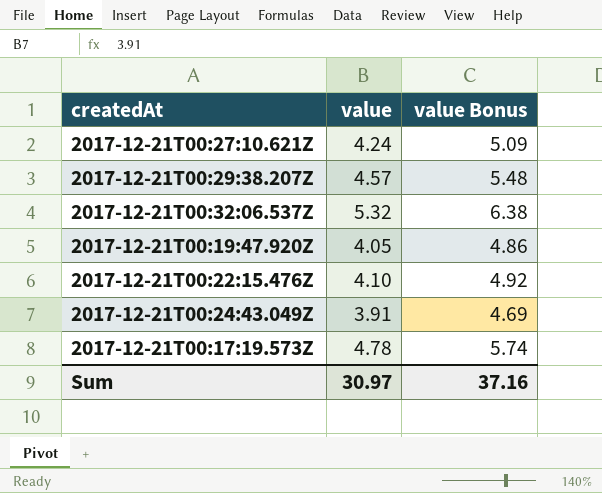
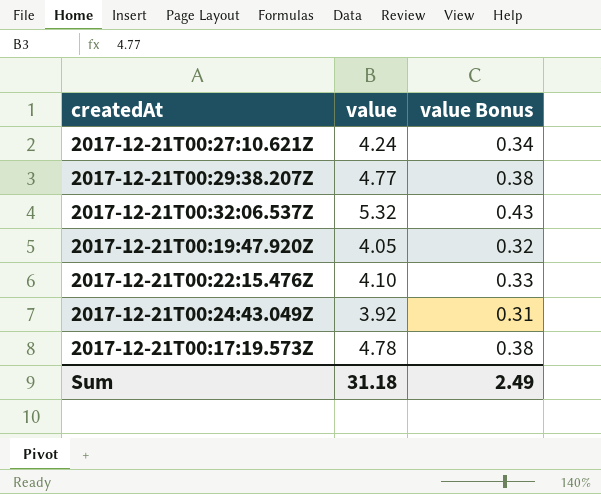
column value Bonus | formula: [value] * 1.2 -> [value] * 0.08
2017-12-21T00:29:38.207Z | value: 4.57 -> 4.77
2017-12-21T00:24:43.049Z | value: 3.91 -> 3.92
Sum | value: 30.97 -> 31.18
Sum | value Bonus: 37.16 -> 2.49

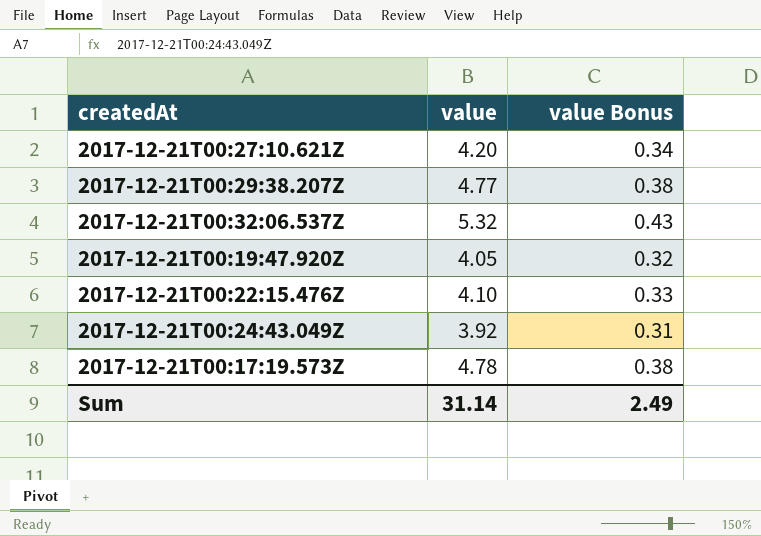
2017-12-21T00:27:10.621Z | value: 4.24 -> 4.20
Sum | value: 31.18 -> 31.14

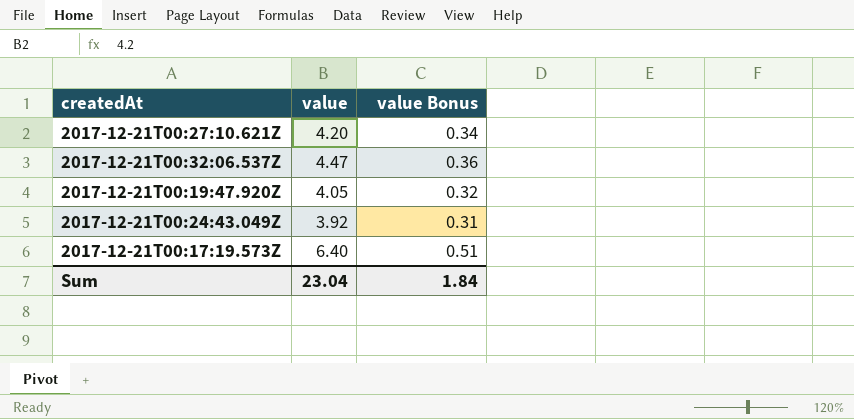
row 2017-12-21T00:29:38.207Z: 4.77 | 0.38 -> none
row 2017-12-21T00:22:15.476Z: 4.10 | 0.33 -> none
2017-12-21T00:32:06.537Z | value: 5.32 -> 4.47
2017-12-21T00:32:06.537Z | value Bonus: 0.43 -> 0.36
2017-12-21T00:17:19.573Z | value: 4.78 -> 6.40
2017-12-21T00:17:19.573Z | value Bonus: 0.38 -> 0.51
Sum | value: 31.14 -> 23.04
Sum | value Bonus: 2.49 -> 1.84

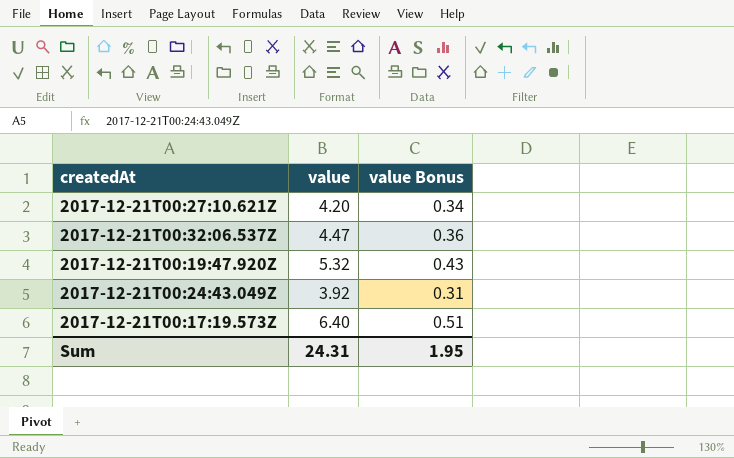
2017-12-21T00:19:47.920Z | value: 4.05 -> 5.32
2017-12-21T00:19:47.920Z | value Bonus: 0.32 -> 0.43
Sum | value: 23.04 -> 24.31
Sum | value Bonus: 1.84 -> 1.95

